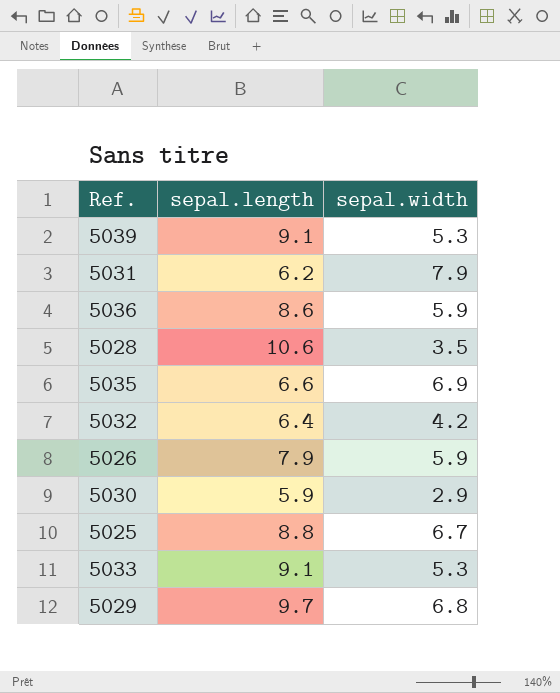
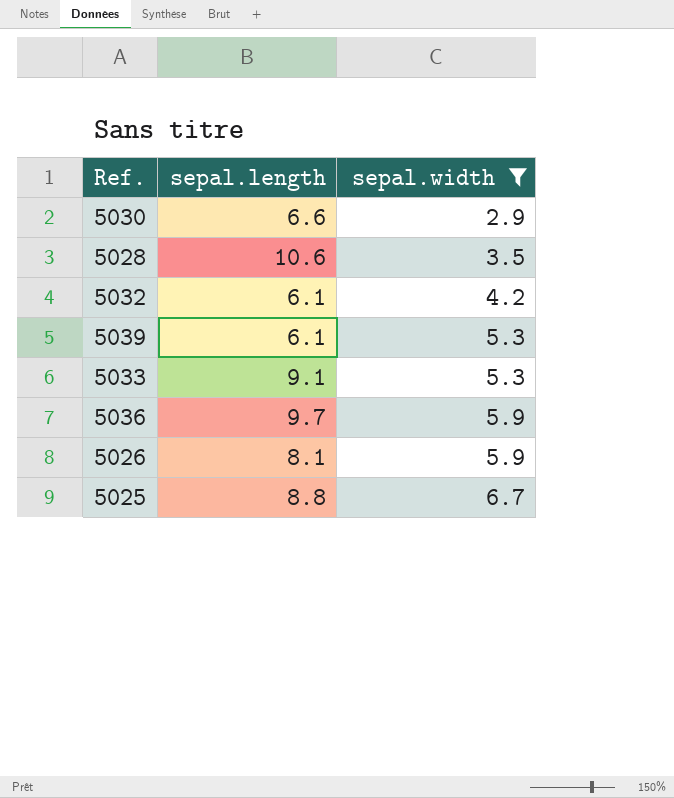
filter: none -> sepal.width <= 6.7
row order: none -> sepal.width ascending
5030 | sepal.length: 5.9 -> 6.6
5032 | sepal.length: 6.4 -> 6.1
5039 | sepal.length: 9.1 -> 6.1
5036 | sepal.length: 8.6 -> 9.7
5026 | sepal.length: 7.9 -> 8.1

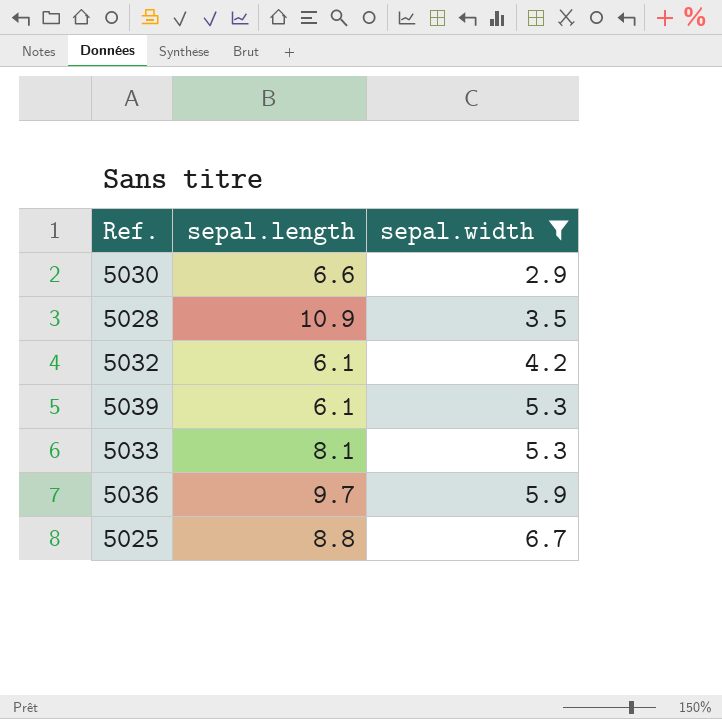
row 5026: 8.1 | 5.9 -> none
5028 | sepal.length: 10.6 -> 10.9
5033 | sepal.length: 9.1 -> 8.1

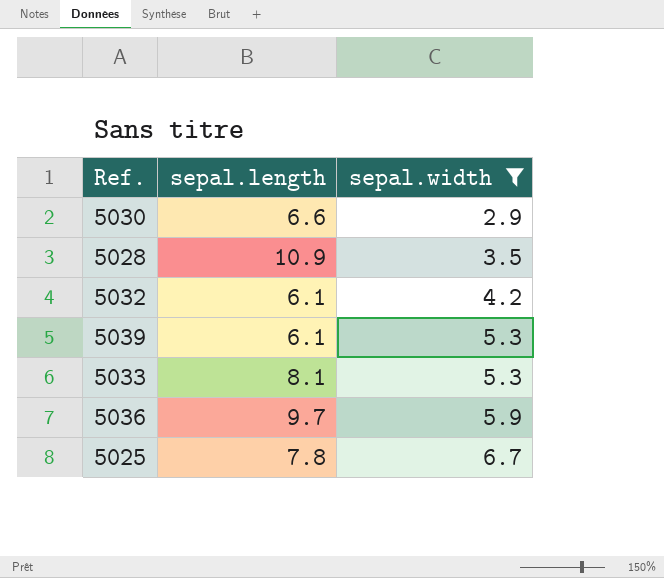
5025 | sepal.length: 8.8 -> 7.8

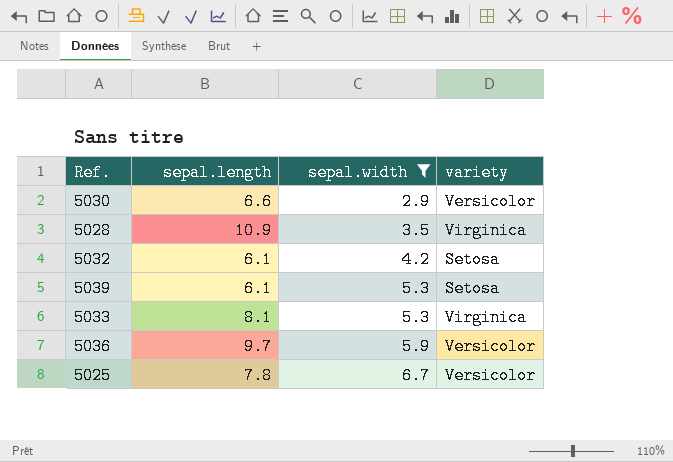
column variety | position: none -> 4

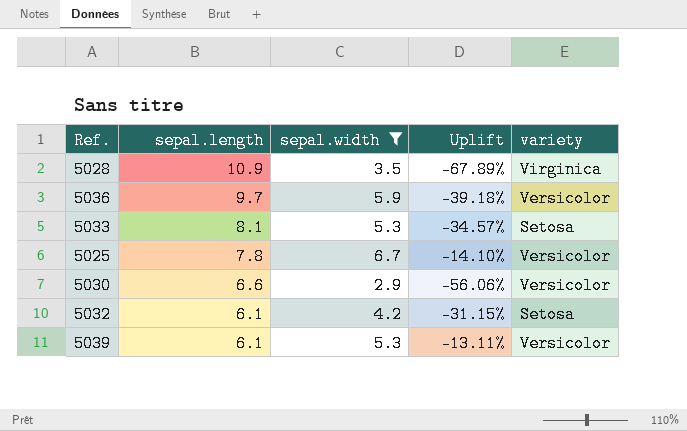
row order: sepal.width ascending -> sepal.length descending
column Uplift | formula: none -> ([sepal.width] - [sepal.length]) / [sepal.length]
5033 | variety: Virginica -> Setosa
5039 | variety: Setosa -> Versicolor

